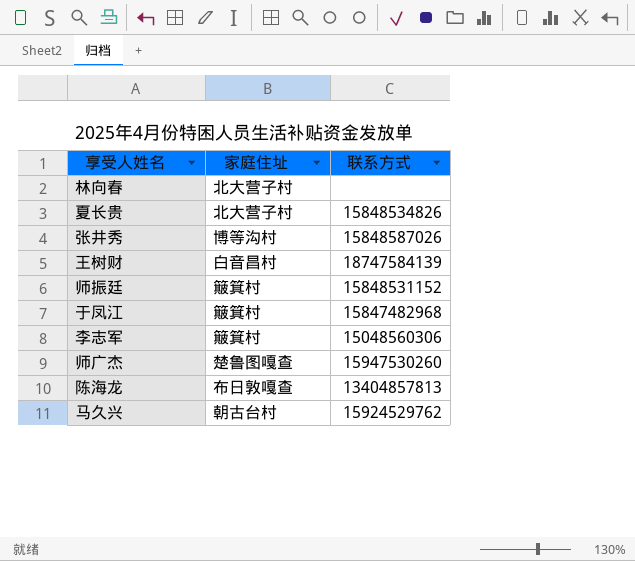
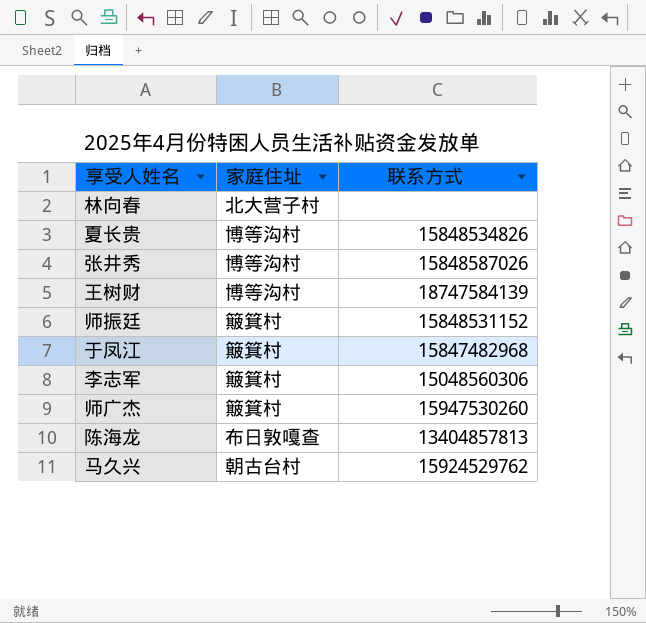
夏长贵 | 家庭住址: 北大营子村 -> 博等沟村
王树财 | 家庭住址: 白音昌村 -> 博等沟村
师广杰 | 家庭住址: 楚鲁图嘎查 -> 簸箕村

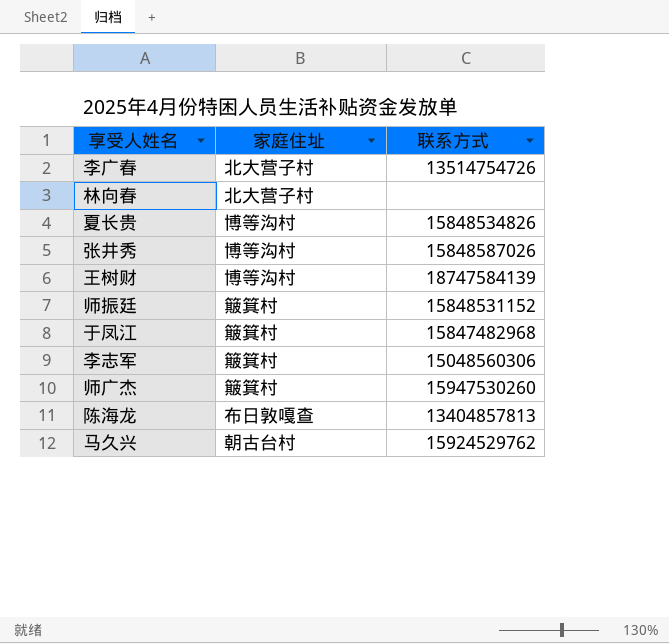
row 李广春: none -> 北大营子村 | 13514754726

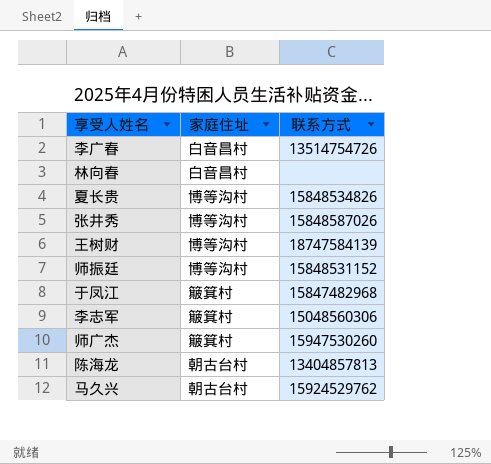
李广春 | 家庭住址: 北大营子村 -> 白音昌村
林向春 | 家庭住址: 北大营子村 -> 白音昌村
师振廷 | 家庭住址: 簸箕村 -> 博等沟村
陈海龙 | 家庭住址: 布日敦嘎查 -> 朝古台村

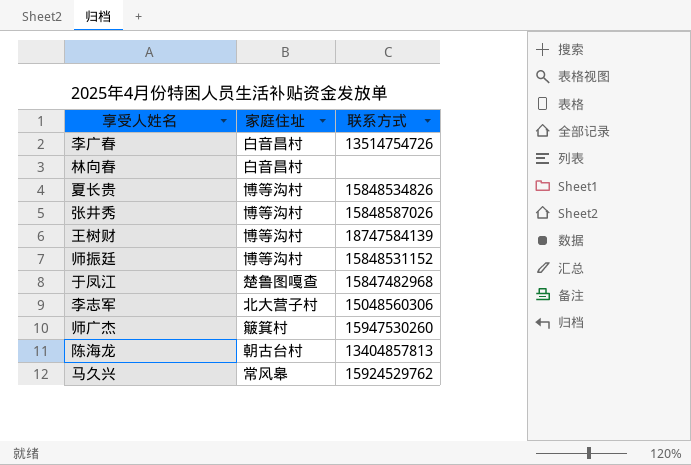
于凤江 | 家庭住址: 簸箕村 -> 楚鲁图嘎查
李志军 | 家庭住址: 簸箕村 -> 北大营子村
马久兴 | 家庭住址: 朝古台村 -> 常风皋

